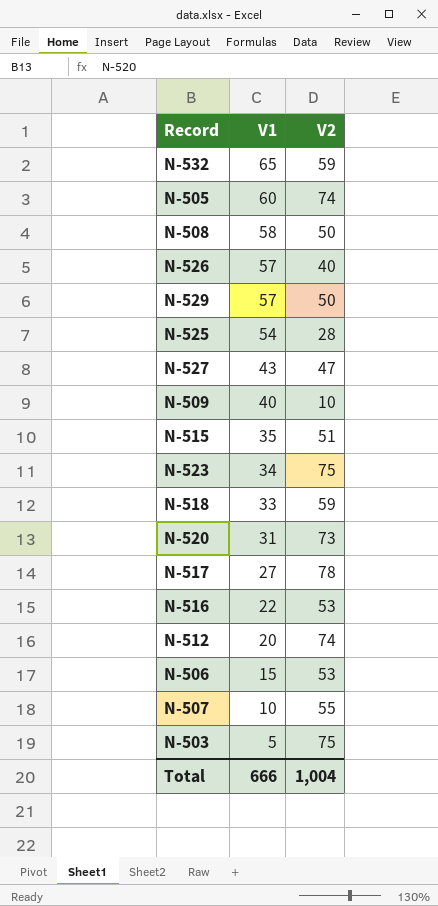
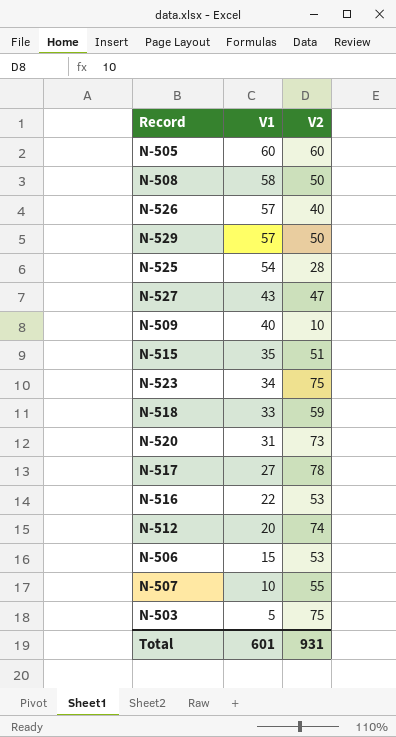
row N-532: 65 | 59 -> none
N-505 | V2: 74 -> 60
Total | V1: 666 -> 601
Total | V2: 1,004 -> 931

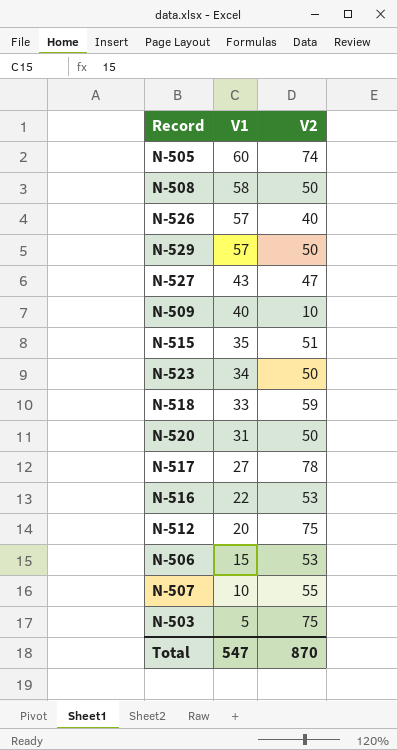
row N-525: 54 | 28 -> none
N-505 | V2: 60 -> 74
N-523 | V2: 75 -> 50
N-520 | V2: 73 -> 50
N-512 | V2: 74 -> 75
Total | V1: 601 -> 547
Total | V2: 931 -> 870

